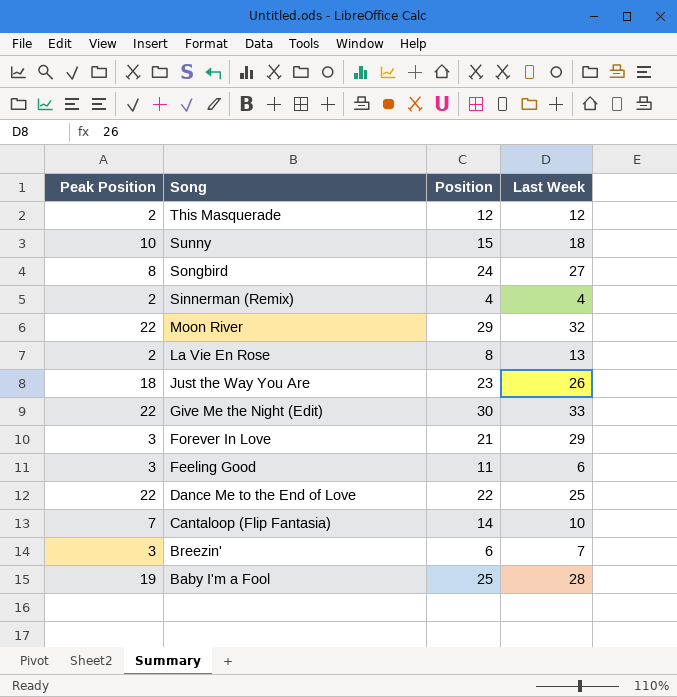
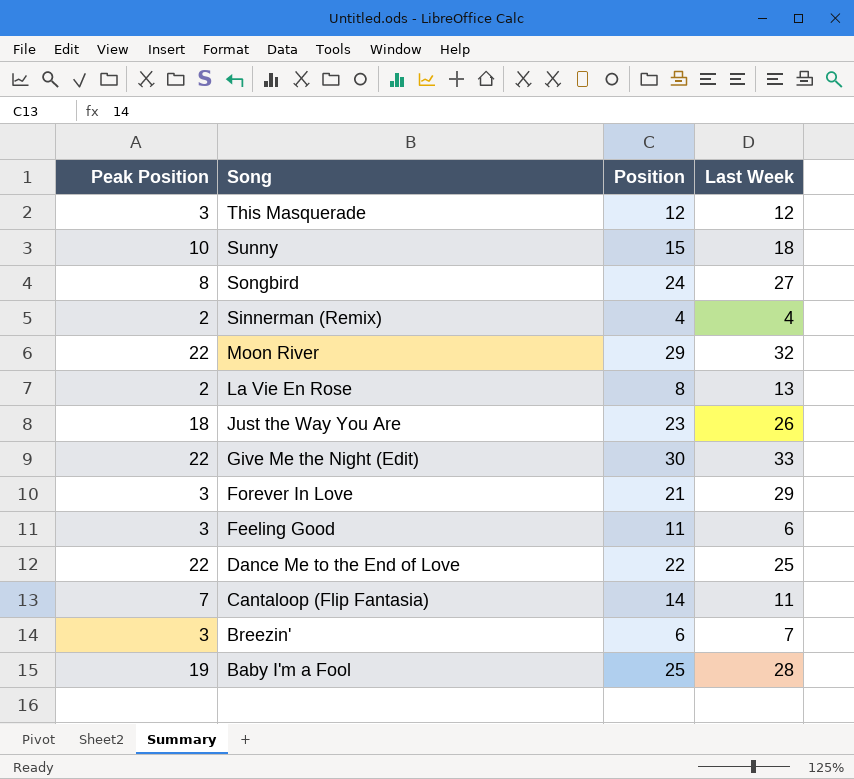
This Masquerade | Peak Position: 2 -> 3
Cantaloop (Flip Fantasia) | Last Week: 10 -> 11

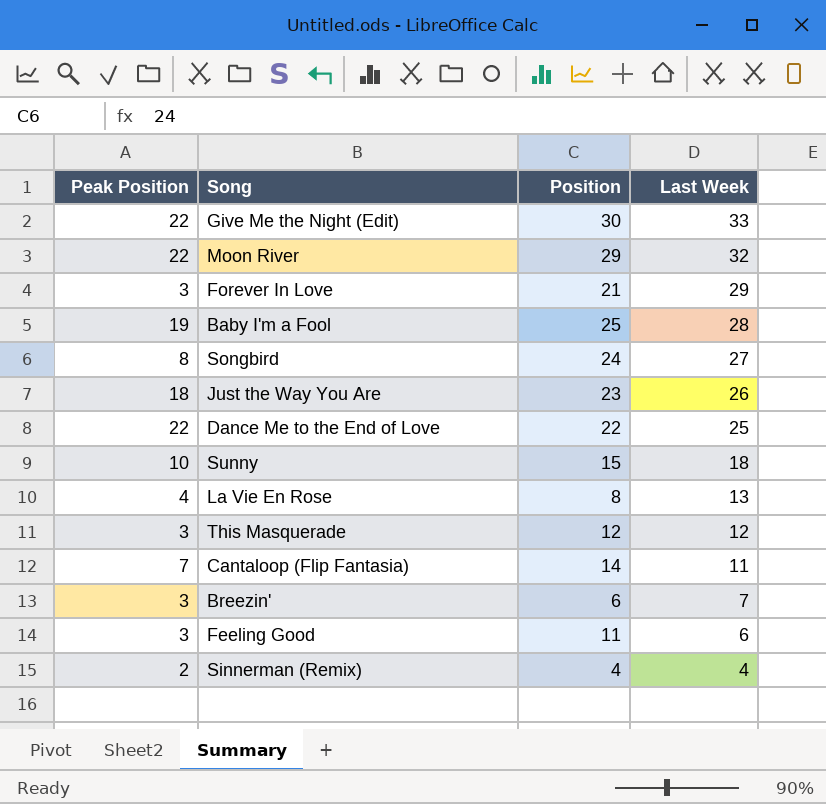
row order: Song descending -> Last Week descending
La Vie En Rose | Peak Position: 2 -> 4

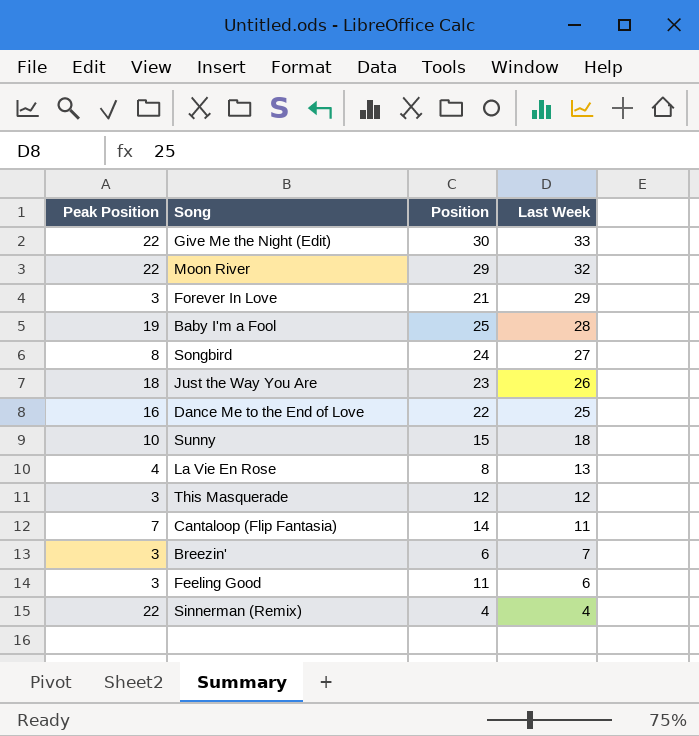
Dance Me to the End of Love | Peak Position: 22 -> 16
Sinnerman (Remix) | Peak Position: 2 -> 22

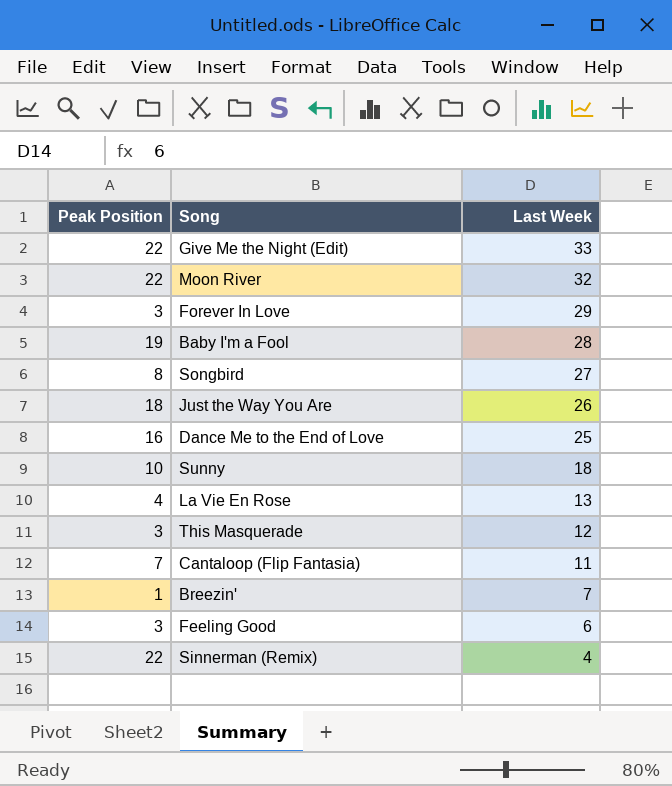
column Position | position: 3 -> none
Breezin' | Peak Position: 3 -> 1

